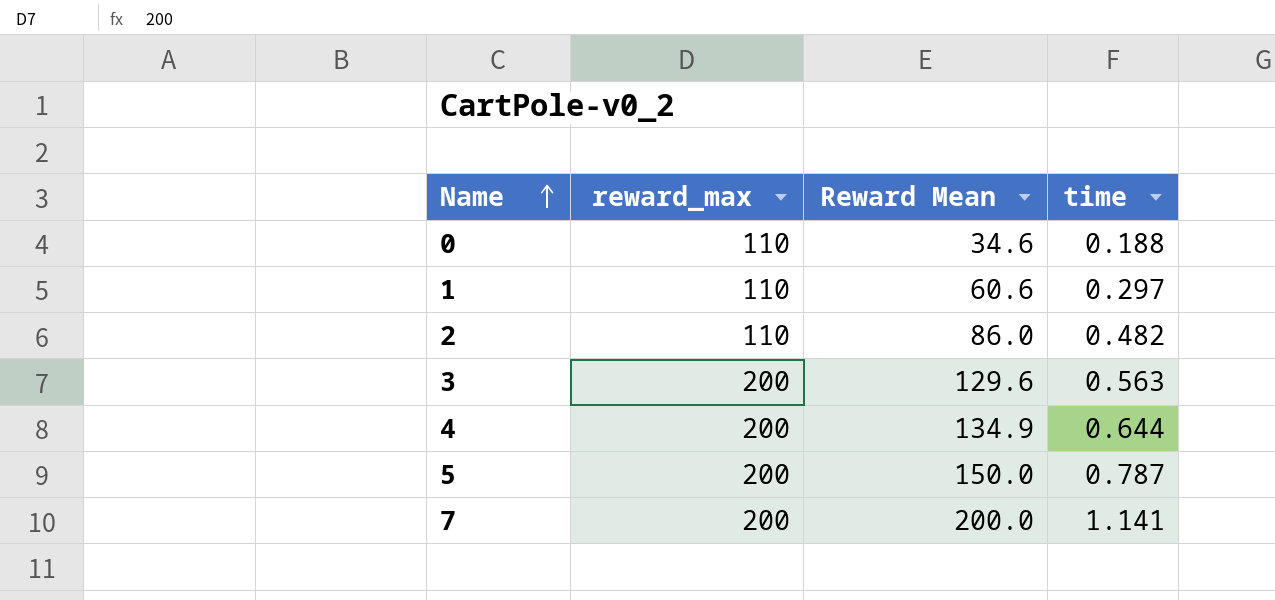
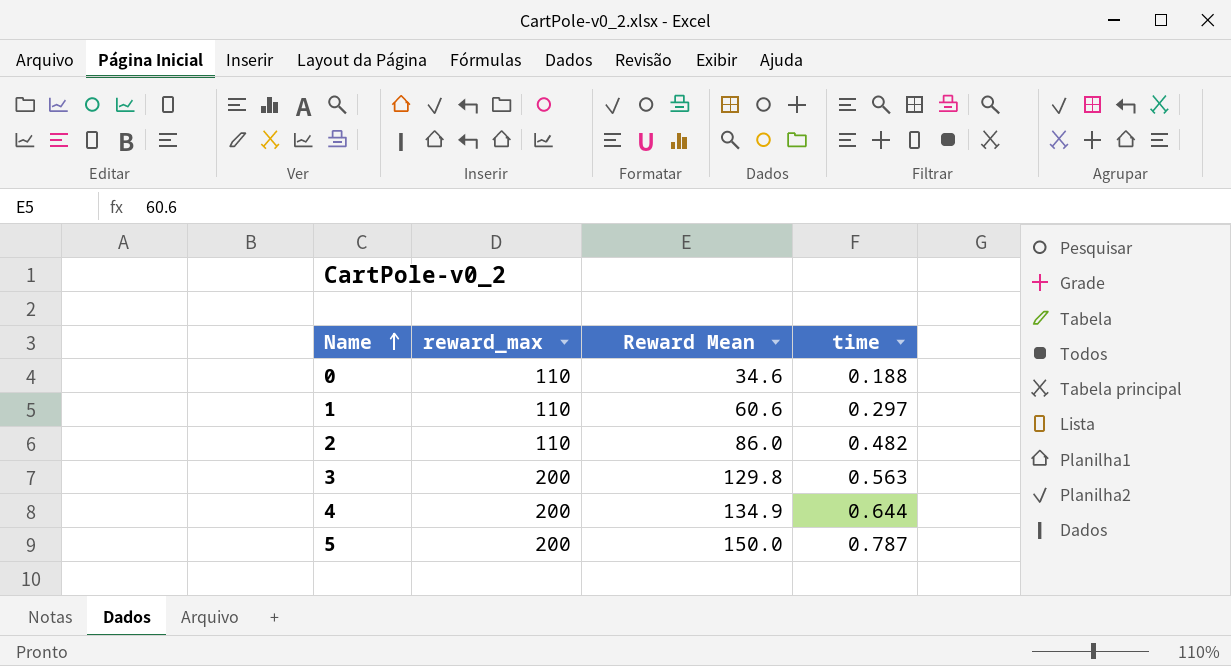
row 7: 200 | 200.0 | 1.141 -> none
3 | Reward Mean: 129.6 -> 129.8

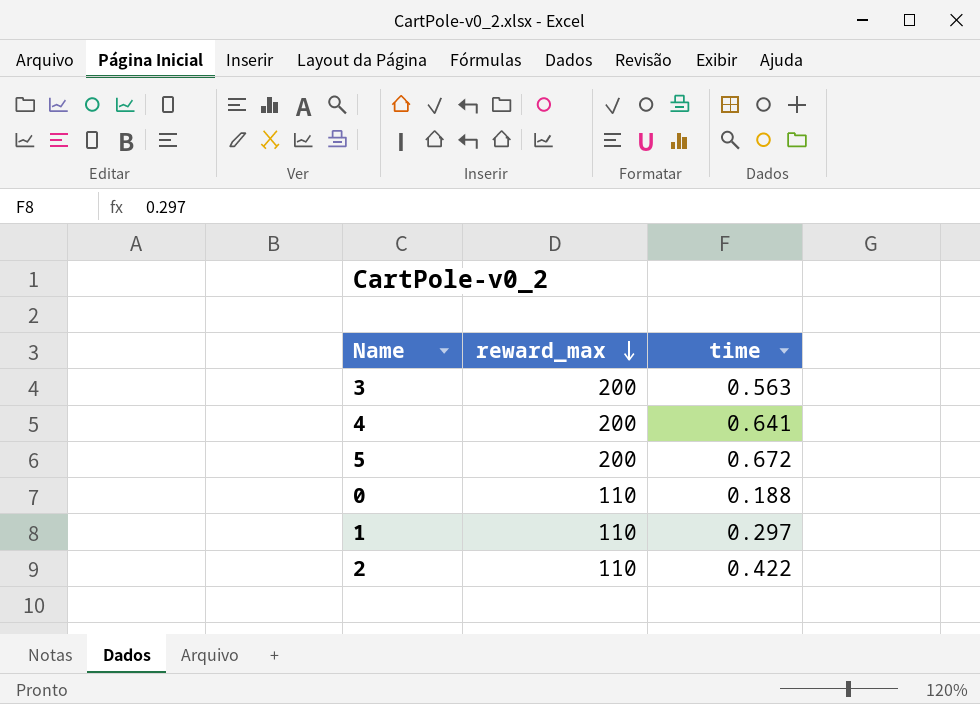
row order: Name ascending -> reward_max descending
column Reward Mean | position: 3 -> none
4 | time: 0.644 -> 0.641
5 | time: 0.787 -> 0.672
2 | time: 0.482 -> 0.422

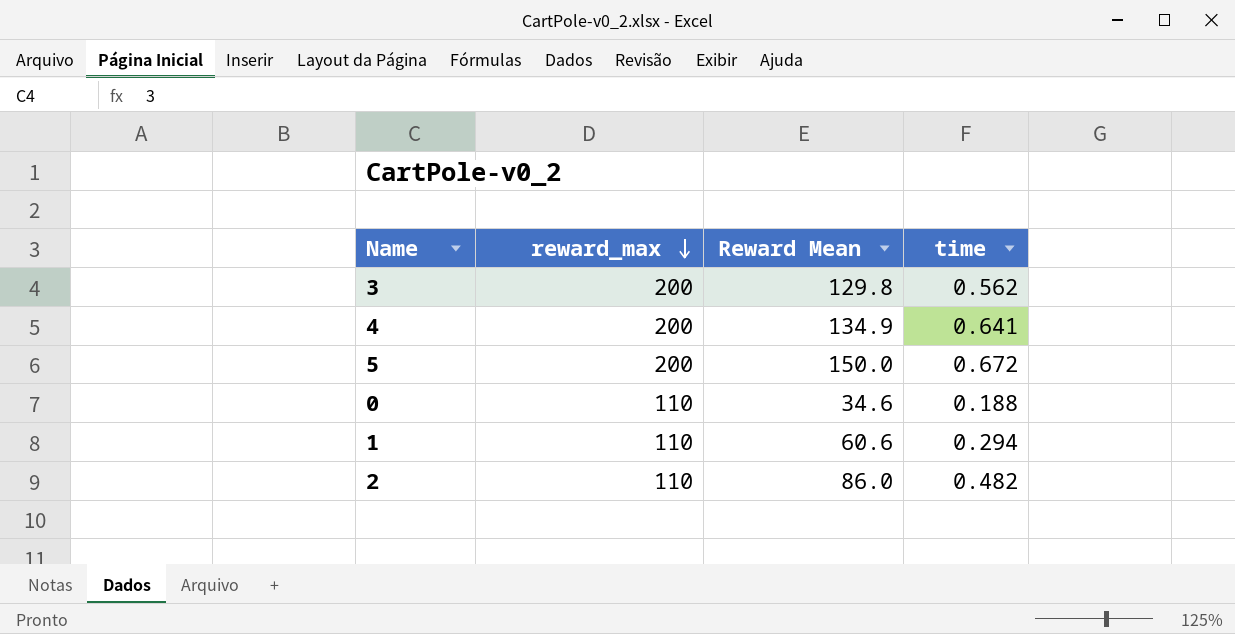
column Reward Mean | position: none -> 3
3 | time: 0.563 -> 0.562
1 | time: 0.297 -> 0.294
2 | time: 0.422 -> 0.482

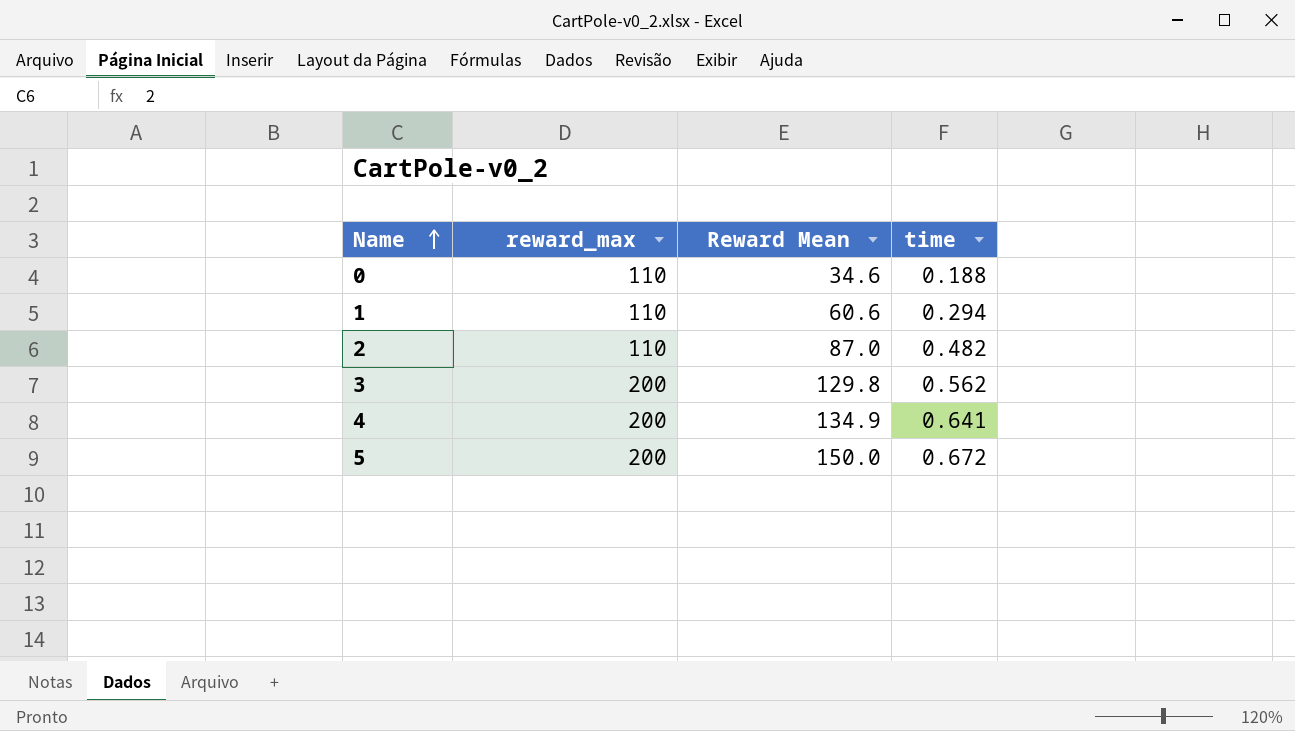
row order: reward_max descending -> Name ascending
2 | Reward Mean: 86.0 -> 87.0

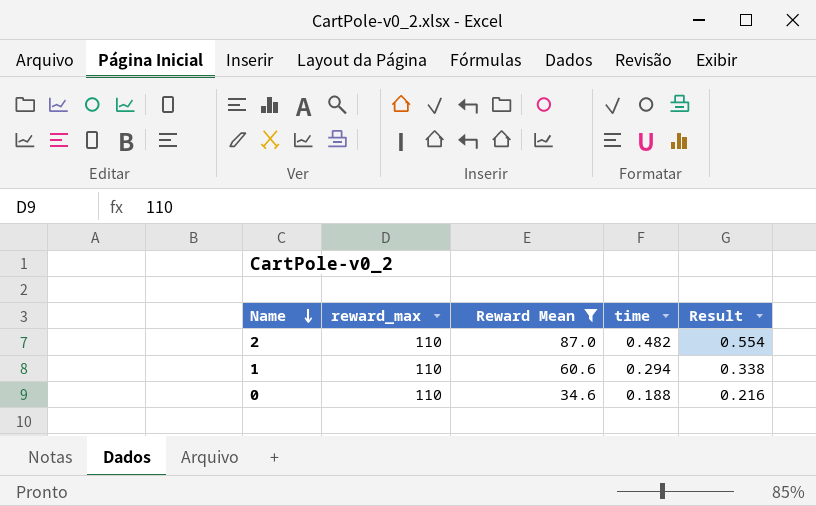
filter: none -> Reward Mean <= 87.0
row order: Name ascending -> Name descending
column Result | formula: none -> [time] * 1.15

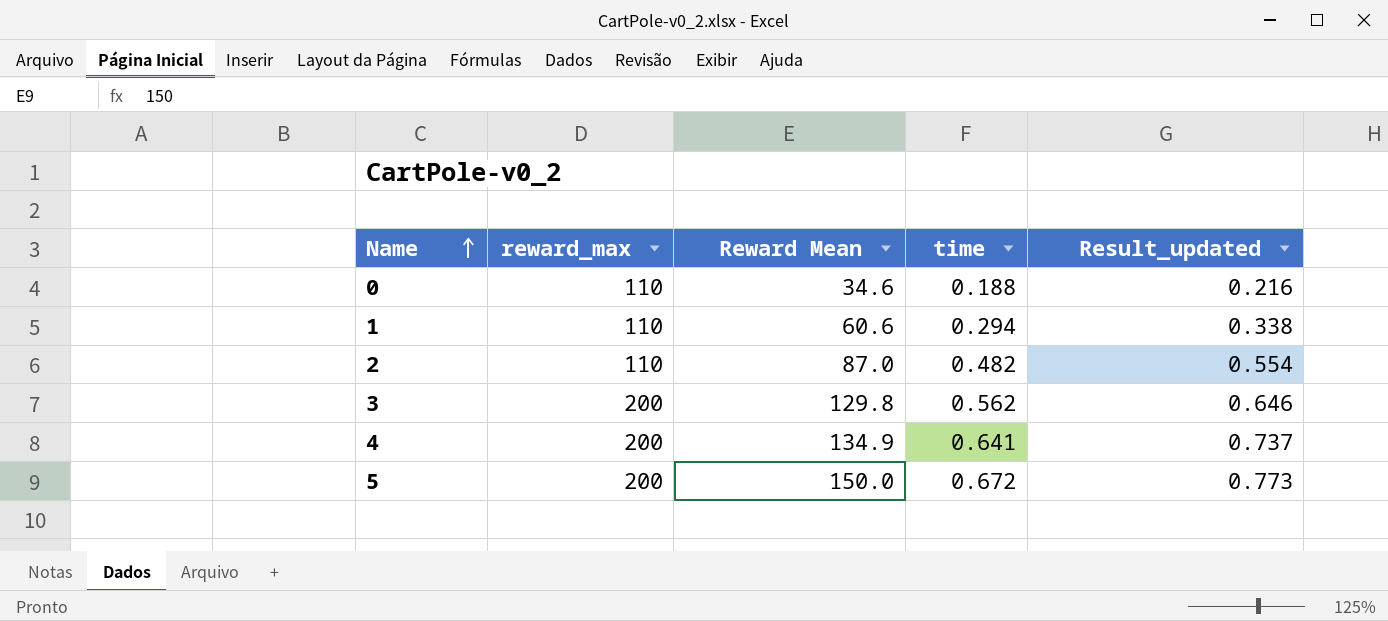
filter: Reward Mean <= 87.0 -> none
row order: Name descending -> Name ascending
column name: Result -> Result_updated

